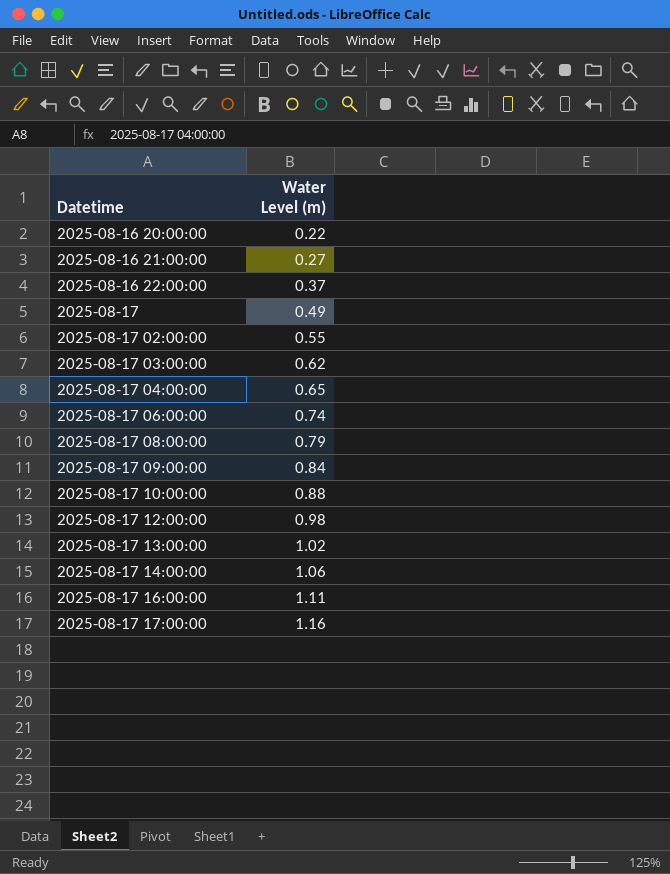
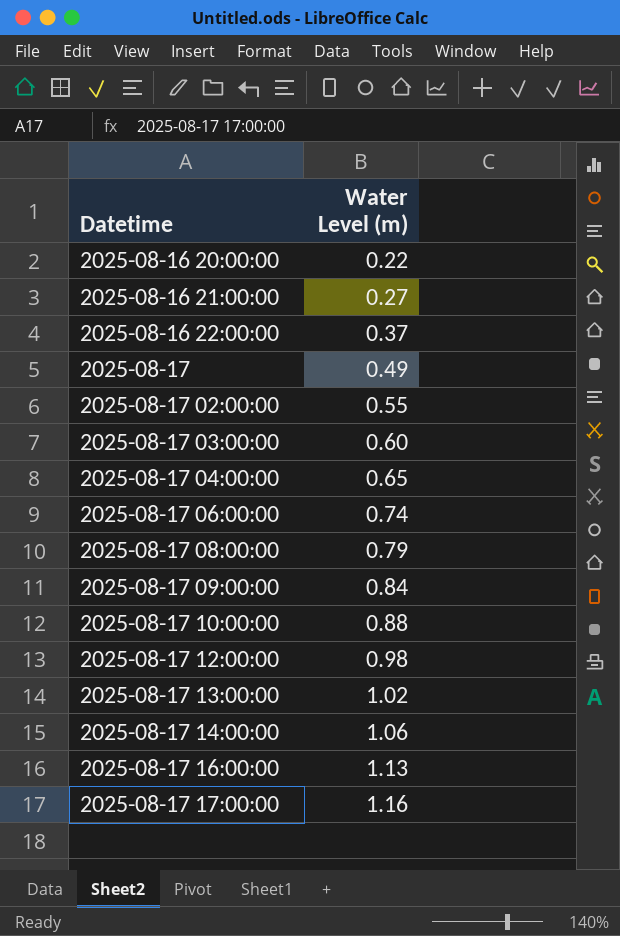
2025-08-17 03:00:00 | Water Level (m): 0.62 -> 0.60
2025-08-17 16:00:00 | Water Level (m): 1.11 -> 1.13

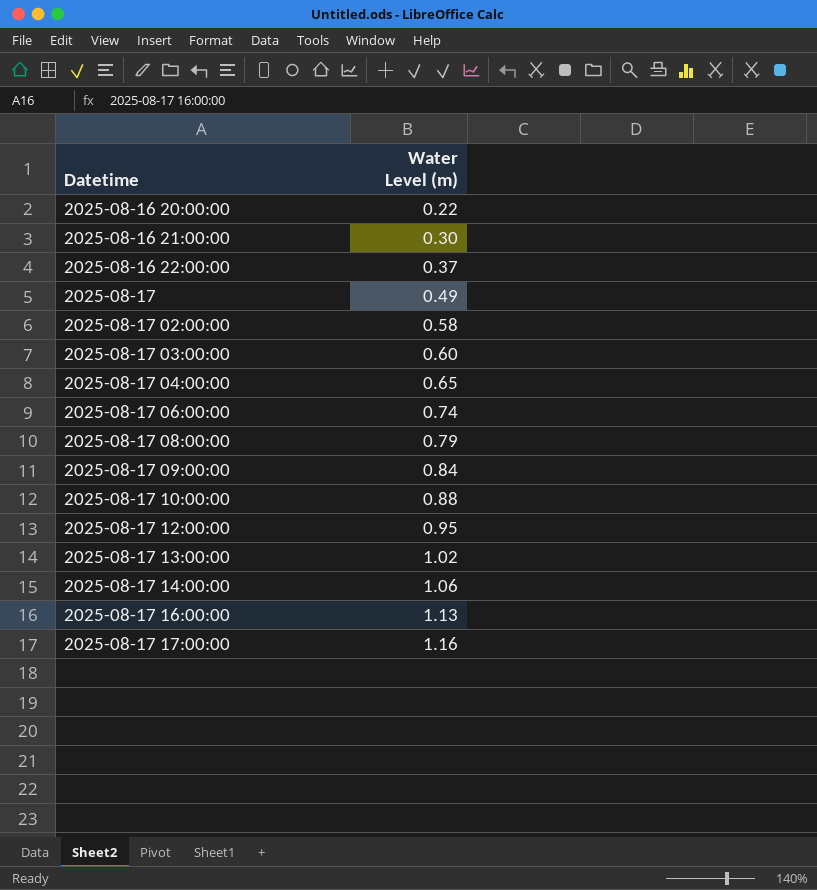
2025-08-16 21:00:00 | Water Level (m): 0.27 -> 0.30
2025-08-17 02:00:00 | Water Level (m): 0.55 -> 0.58
2025-08-17 12:00:00 | Water Level (m): 0.98 -> 0.95

